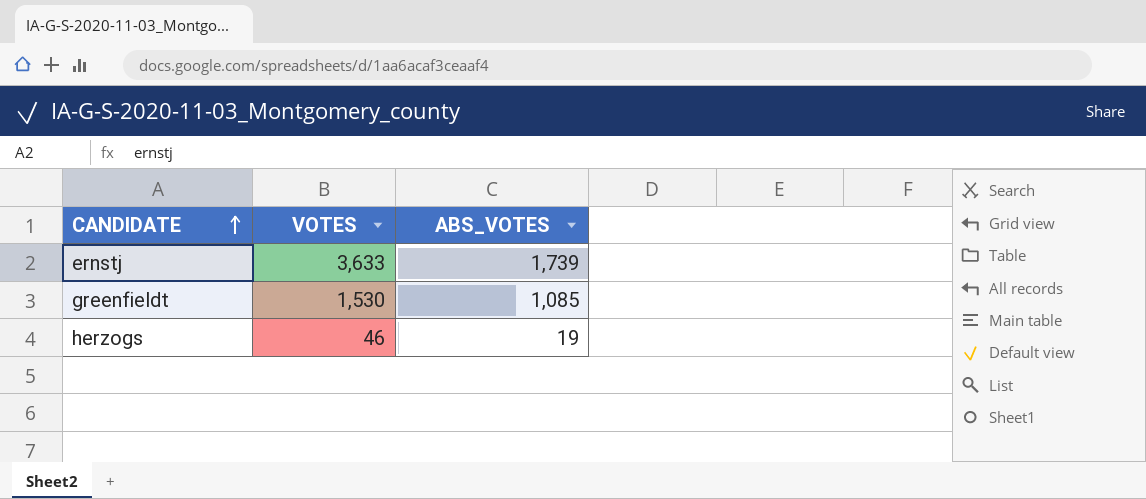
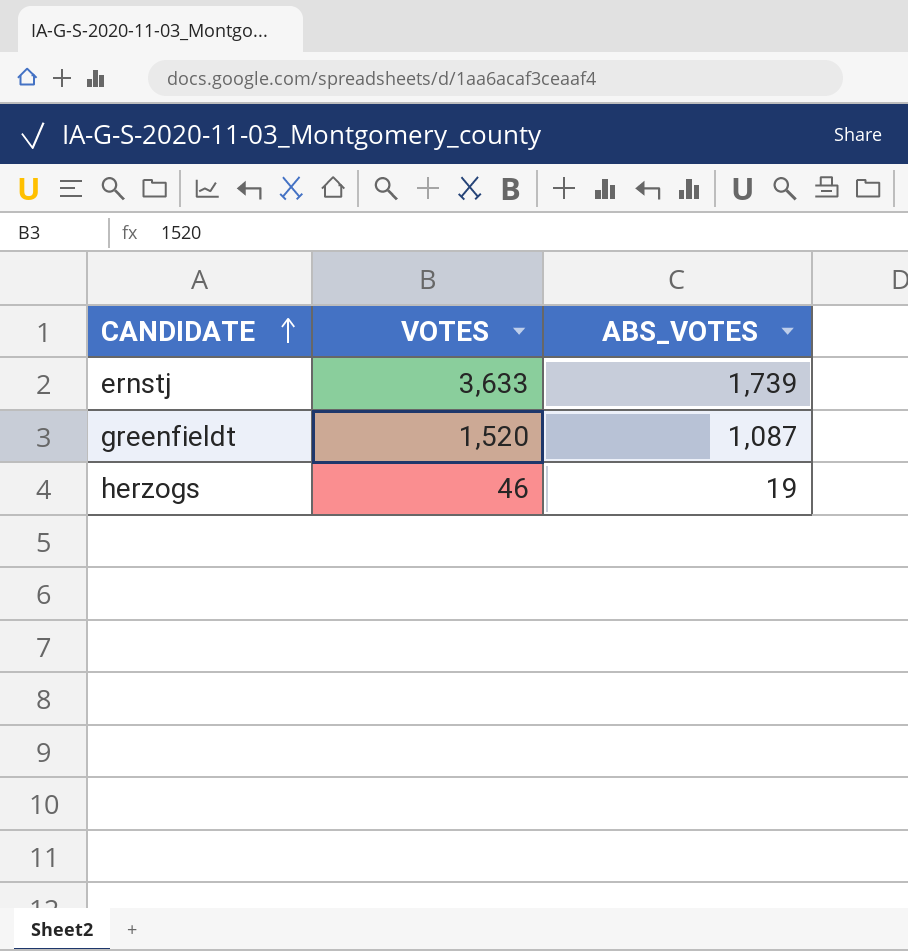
greenfieldt | VOTES: 1,530 -> 1,520
greenfieldt | ABS_VOTES: 1,085 -> 1,087

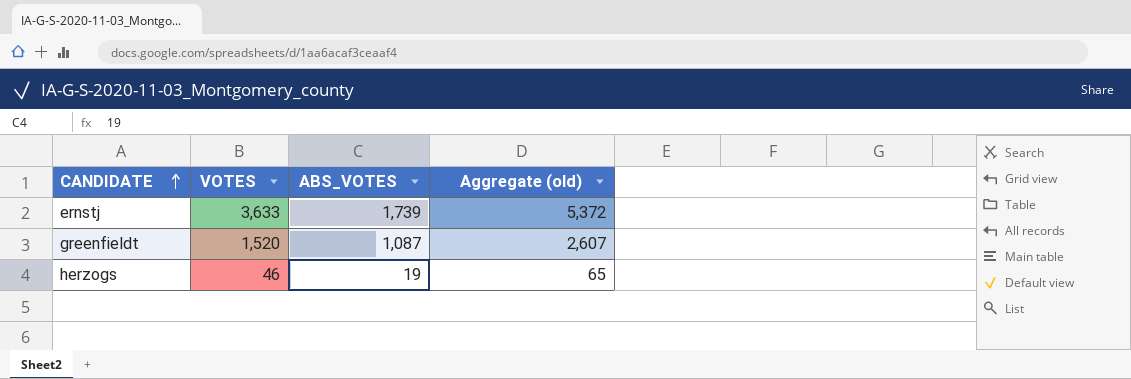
column Aggregate (old) | formula: none -> [VOTES] + [ABS_VOTES]

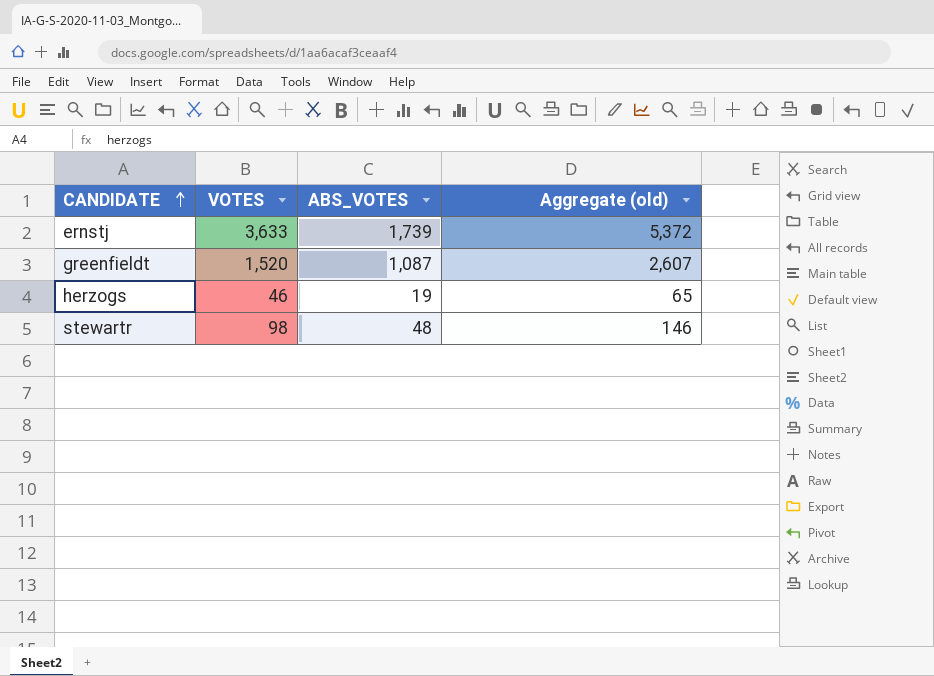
row stewartr: none -> 98 | 48 | 146

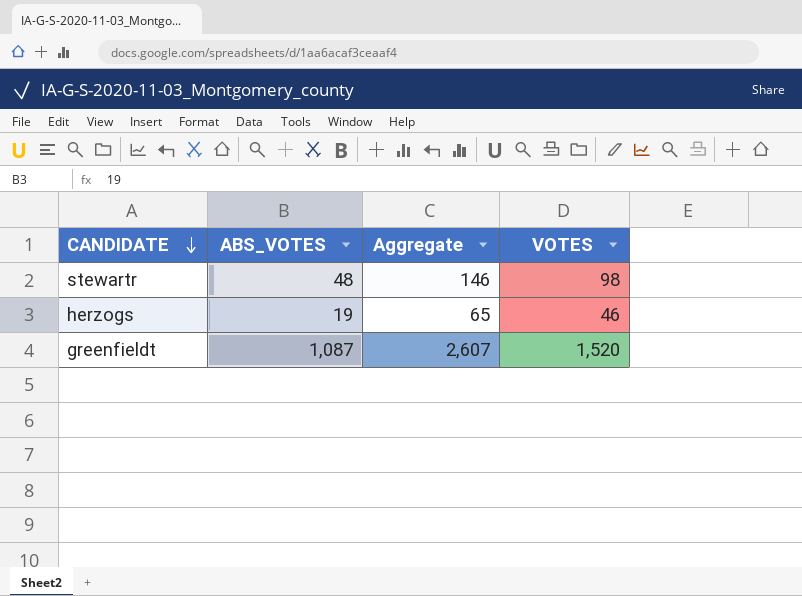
row order: CANDIDATE ascending -> CANDIDATE descending
column name: Aggregate (old) -> Aggregate
column VOTES | position: 2 -> 4
row ernstj: 3,633 | 1,739 | 5,372 -> none

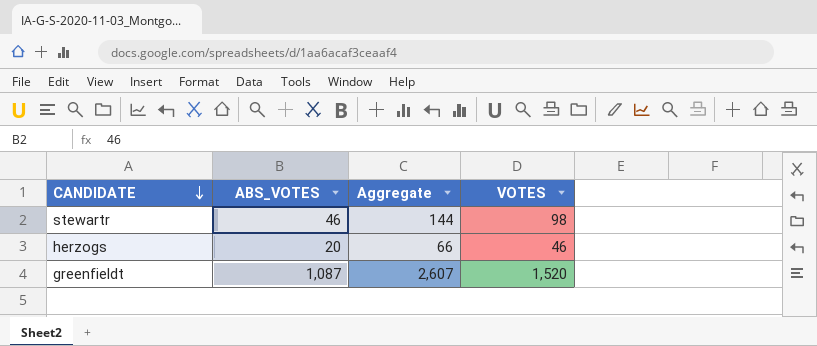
stewartr | ABS_VOTES: 48 -> 46
stewartr | Aggregate: 146 -> 144
herzogs | ABS_VOTES: 19 -> 20
herzogs | Aggregate: 65 -> 66

